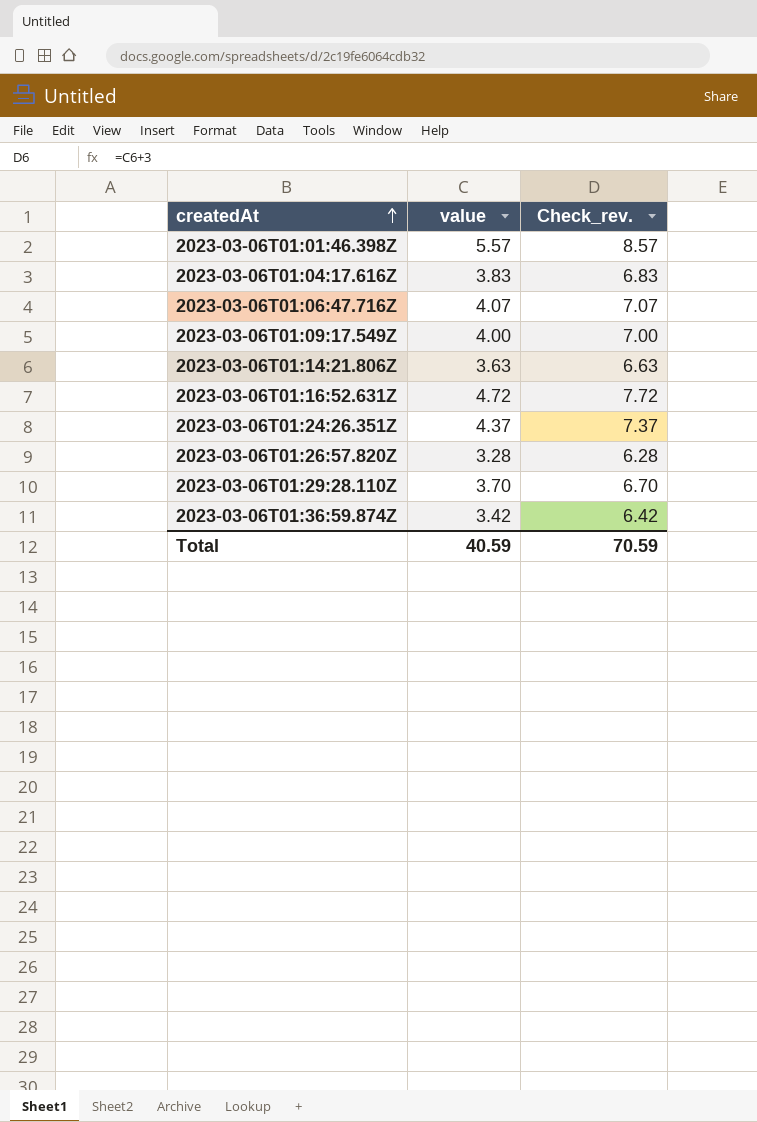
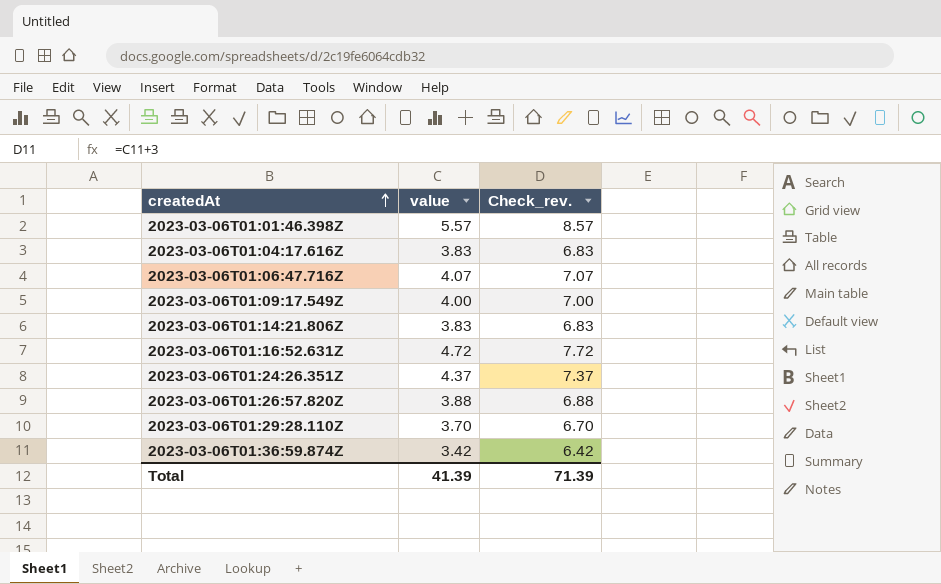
2023-03-06T01:14:21.806Z | value: 3.63 -> 3.83
2023-03-06T01:14:21.806Z | Check_rev.: 6.63 -> 6.83
2023-03-06T01:26:57.820Z | value: 3.28 -> 3.88
2023-03-06T01:26:57.820Z | Check_rev.: 6.28 -> 6.88
Total | value: 40.59 -> 41.39
Total | Check_rev.: 70.59 -> 71.39

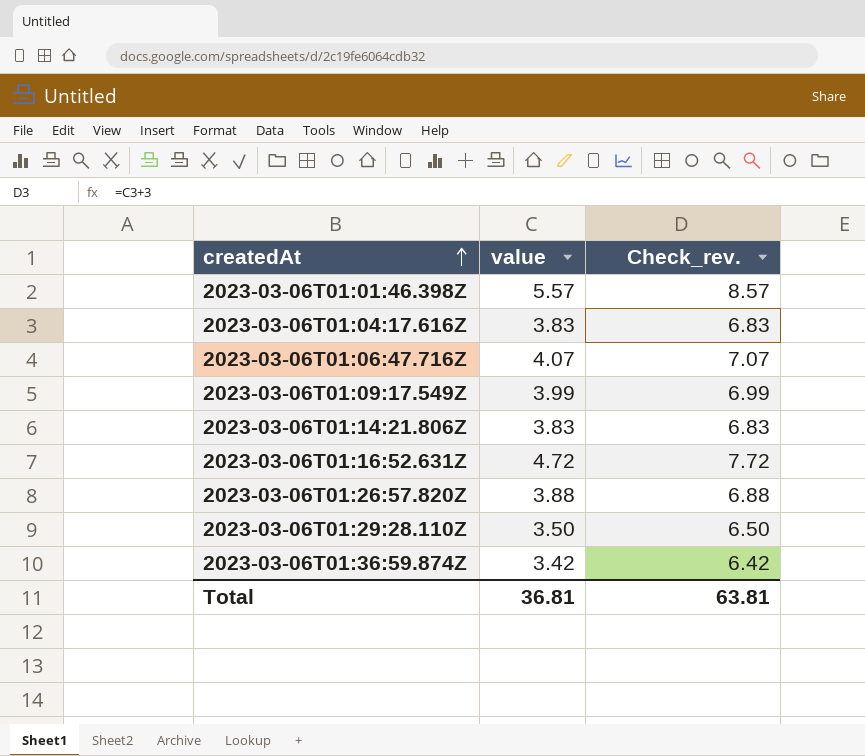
row 2023-03-06T01:24:26.351Z: 4.37 | 7.37 -> none
2023-03-06T01:09:17.549Z | value: 4.00 -> 3.99
2023-03-06T01:09:17.549Z | Check_rev.: 7.00 -> 6.99
2023-03-06T01:29:28.110Z | value: 3.70 -> 3.50
2023-03-06T01:29:28.110Z | Check_rev.: 6.70 -> 6.50
Total | value: 41.39 -> 36.81
Total | Check_rev.: 71.39 -> 63.81

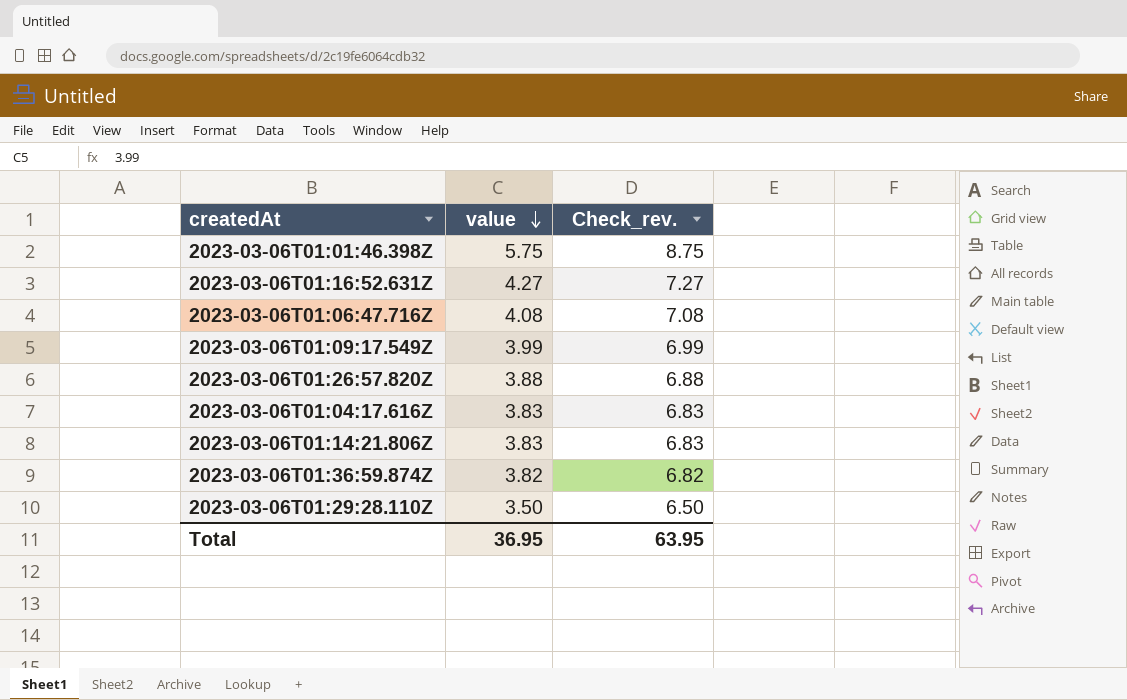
row order: createdAt ascending -> value descending
2023-03-06T01:01:46.398Z | value: 5.57 -> 5.75
2023-03-06T01:01:46.398Z | Check_rev.: 8.57 -> 8.75
2023-03-06T01:16:52.631Z | value: 4.72 -> 4.27
2023-03-06T01:16:52.631Z | Check_rev.: 7.72 -> 7.27
2023-03-06T01:06:47.716Z | value: 4.07 -> 4.08
2023-03-06T01:06:47.716Z | Check_rev.: 7.07 -> 7.08
2023-03-06T01:36:59.874Z | value: 3.42 -> 3.82
2023-03-06T01:36:59.874Z | Check_rev.: 6.42 -> 6.82
Total | value: 36.81 -> 36.95
Total | Check_rev.: 63.81 -> 63.95

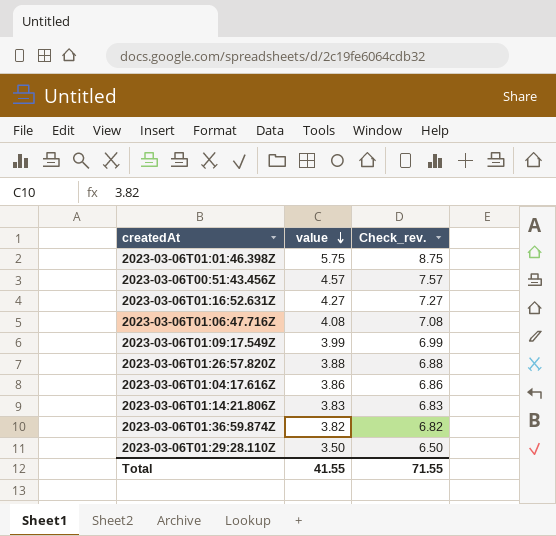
row 2023-03-06T00:51:43.456Z: none -> 4.57 | 7.57
2023-03-06T01:04:17.616Z | value: 3.83 -> 3.86
2023-03-06T01:04:17.616Z | Check_rev.: 6.83 -> 6.86
Total | value: 36.95 -> 41.55
Total | Check_rev.: 63.95 -> 71.55

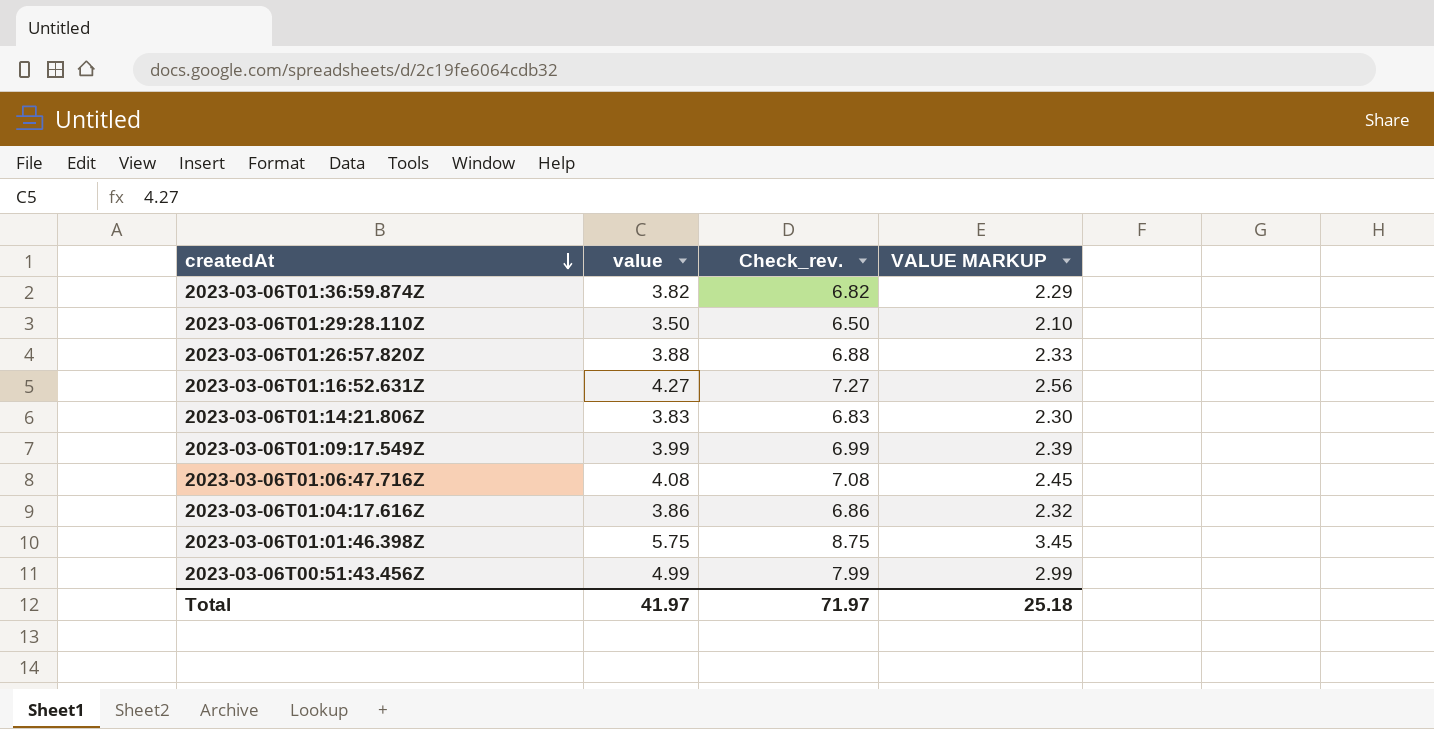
row order: value descending -> createdAt descending
column VALUE MARKUP | formula: none -> [value] * 0.6
2023-03-06T00:51:43.456Z | value: 4.57 -> 4.99
2023-03-06T00:51:43.456Z | Check_rev.: 7.57 -> 7.99
Total | value: 41.55 -> 41.97
Total | Check_rev.: 71.55 -> 71.97

